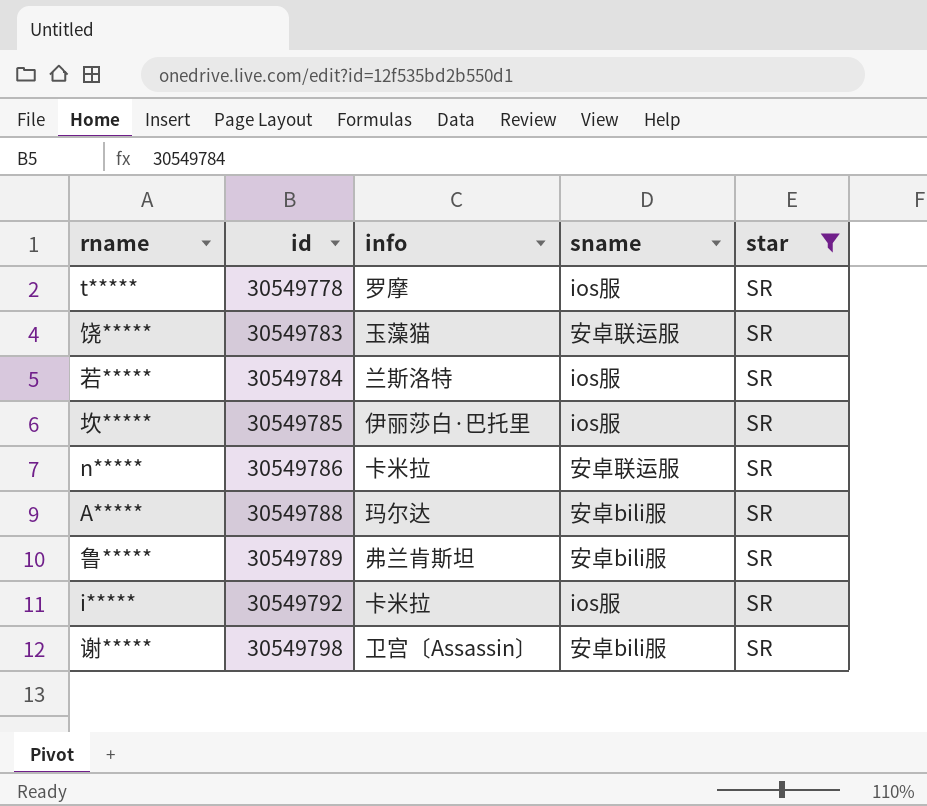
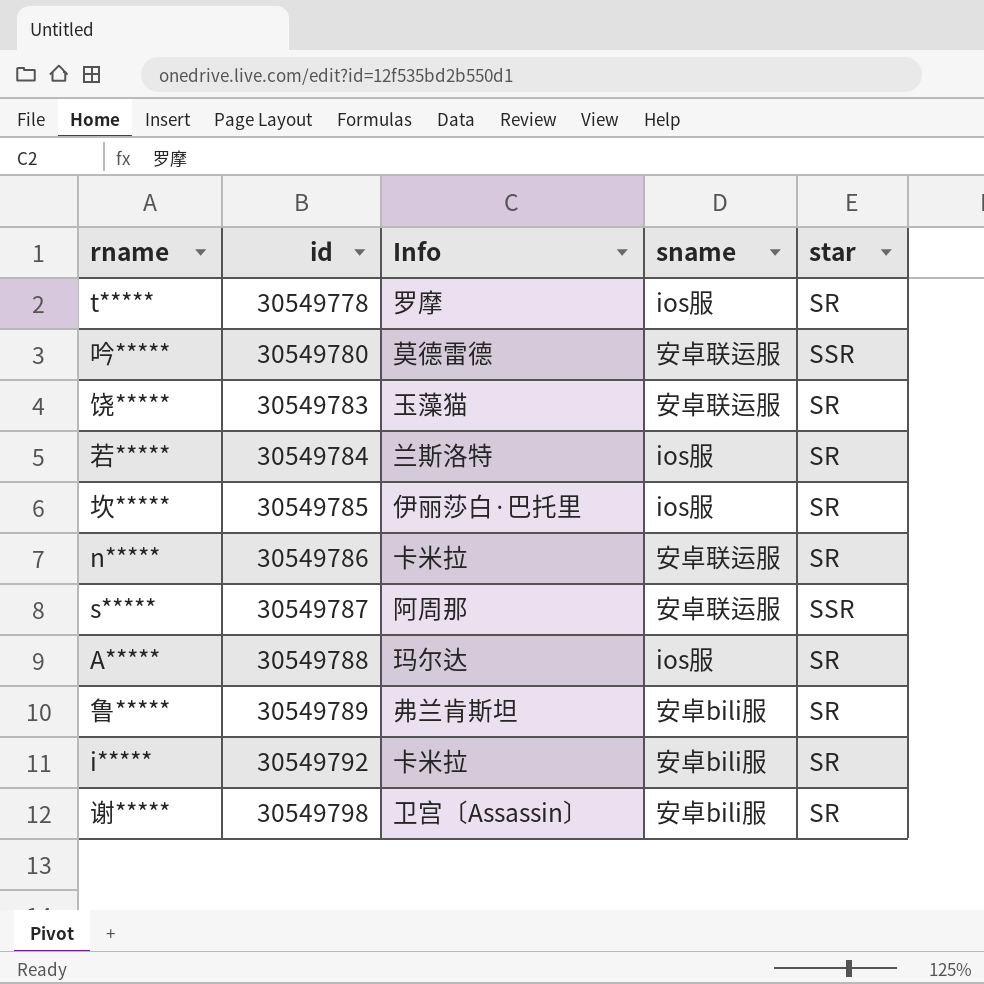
filter: star = SR -> none
column name: info -> Info
A***** | sname: 安卓bili服 -> ios服
i***** | sname: ios服 -> 安卓bili服

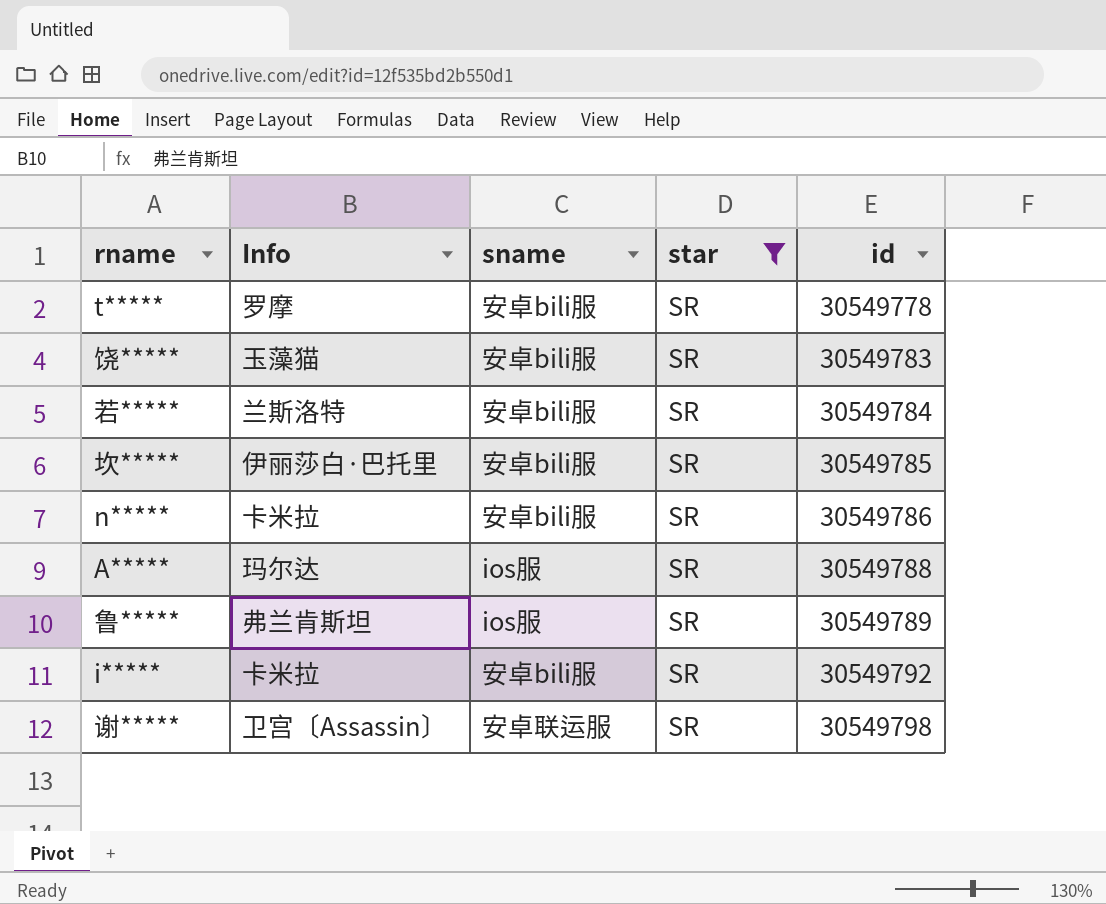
filter: none -> star = SR
column id | position: 2 -> 5
t***** | sname: ios服 -> 安卓bili服
饶***** | sname: 安卓联运服 -> 安卓bili服
若***** | sname: ios服 -> 安卓bili服
坎***** | sname: ios服 -> 安卓bili服
n***** | sname: 安卓联运服 -> 安卓bili服
鲁***** | sname: 安卓bili服 -> ios服
谢***** | sname: 安卓bili服 -> 安卓联运服

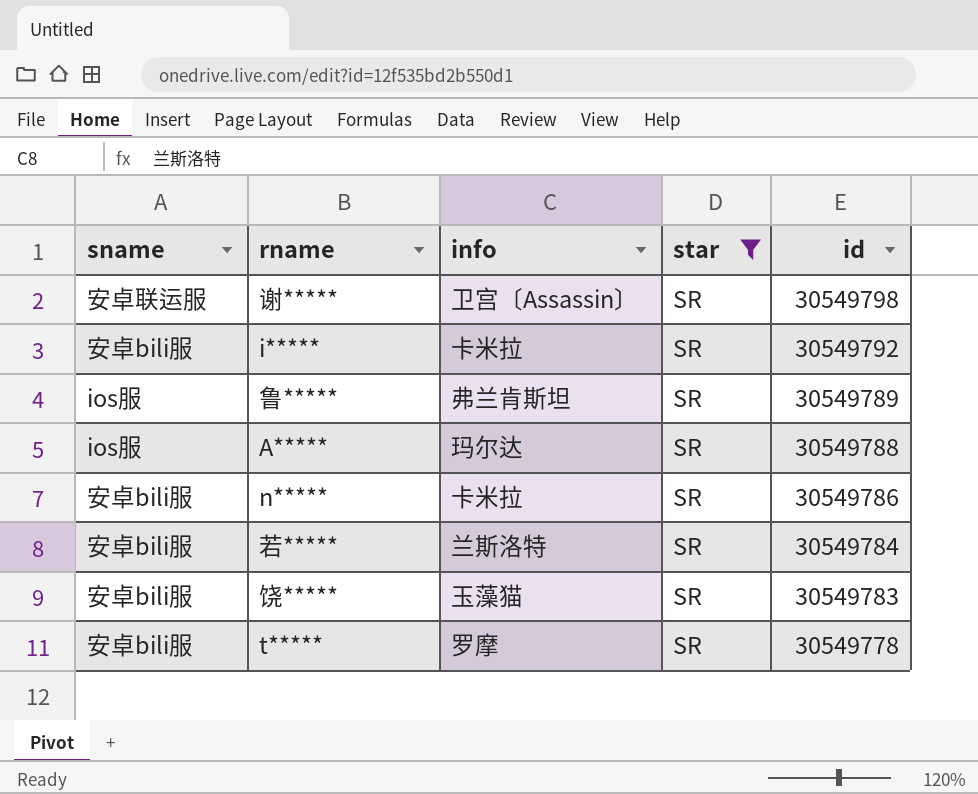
row order: id ascending -> id descending
column sname | position: 3 -> 1
column name: Info -> info
row 坎*****: 伊丽莎白·巴托里 | 安卓bili服 | SR | 30549785 -> none

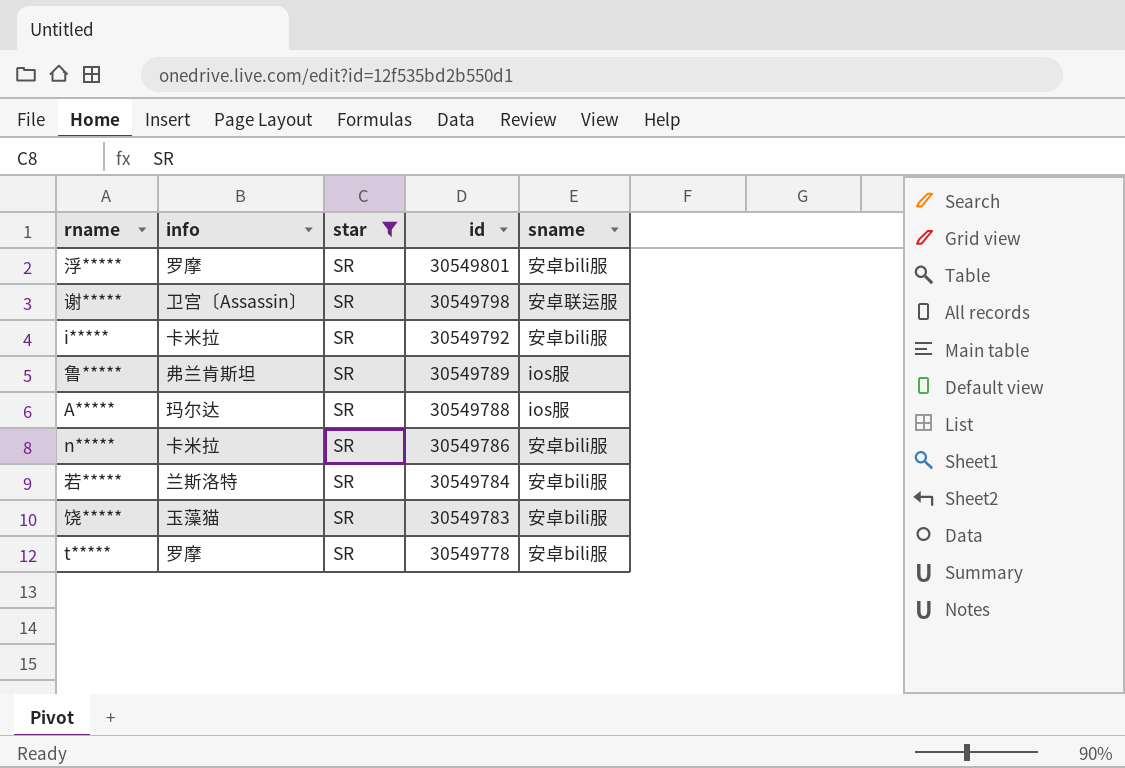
column sname | position: 1 -> 5
row 浮*****: none -> 罗摩 | SR | 30549801 | 安卓bili服

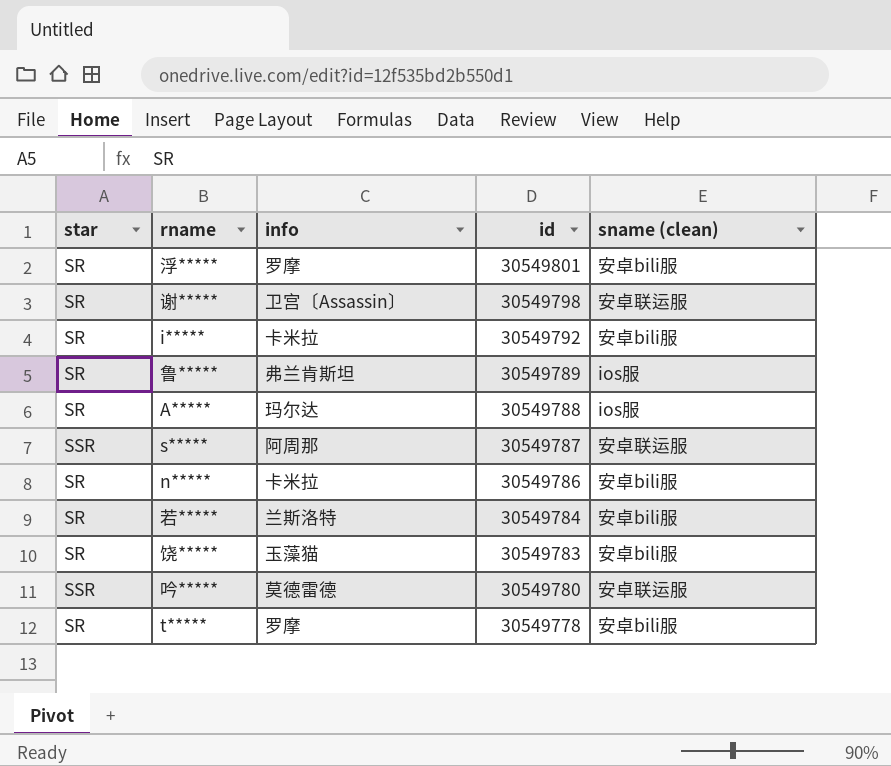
filter: star = SR -> none
column star | position: 3 -> 1
column name: sname -> sname (clean)

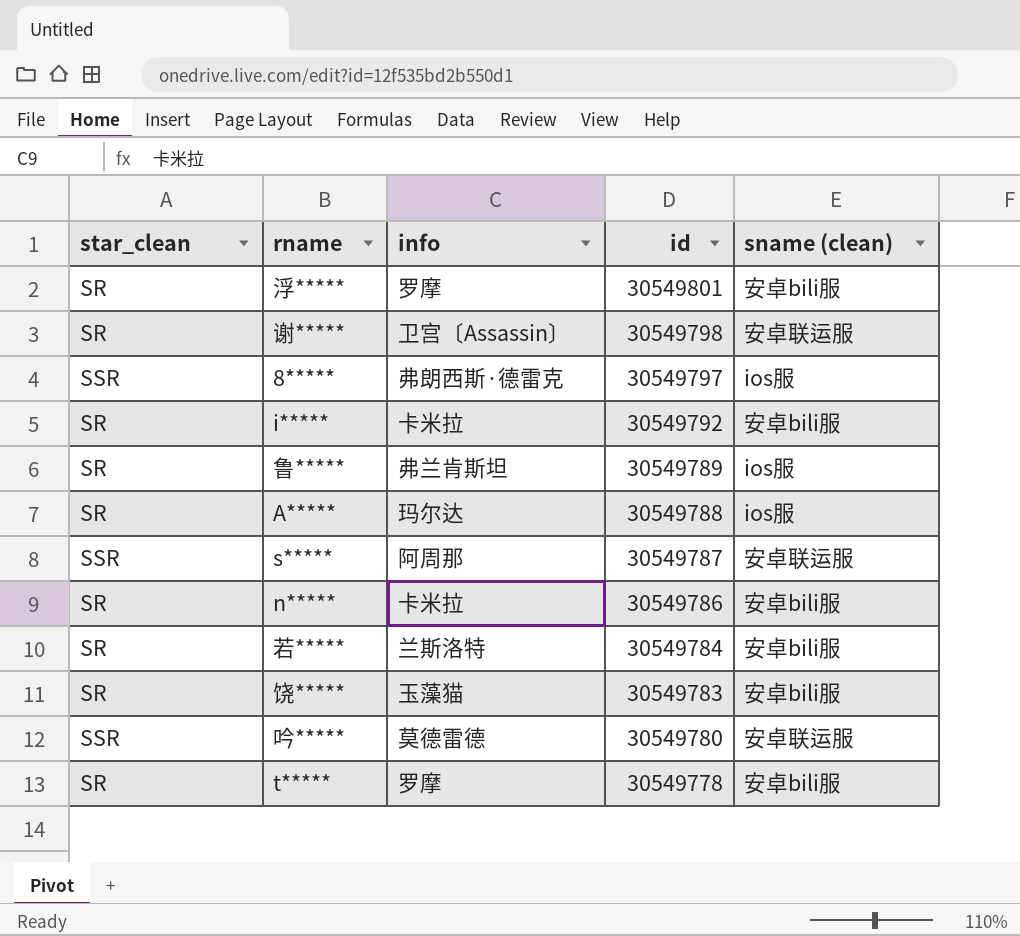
column name: star -> star_clean
row 8*****: none -> SSR | 弗朗西斯·德雷克 | 30549797 | ios服

